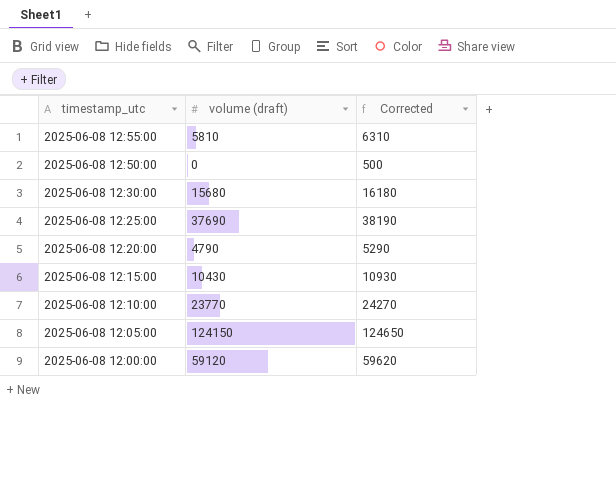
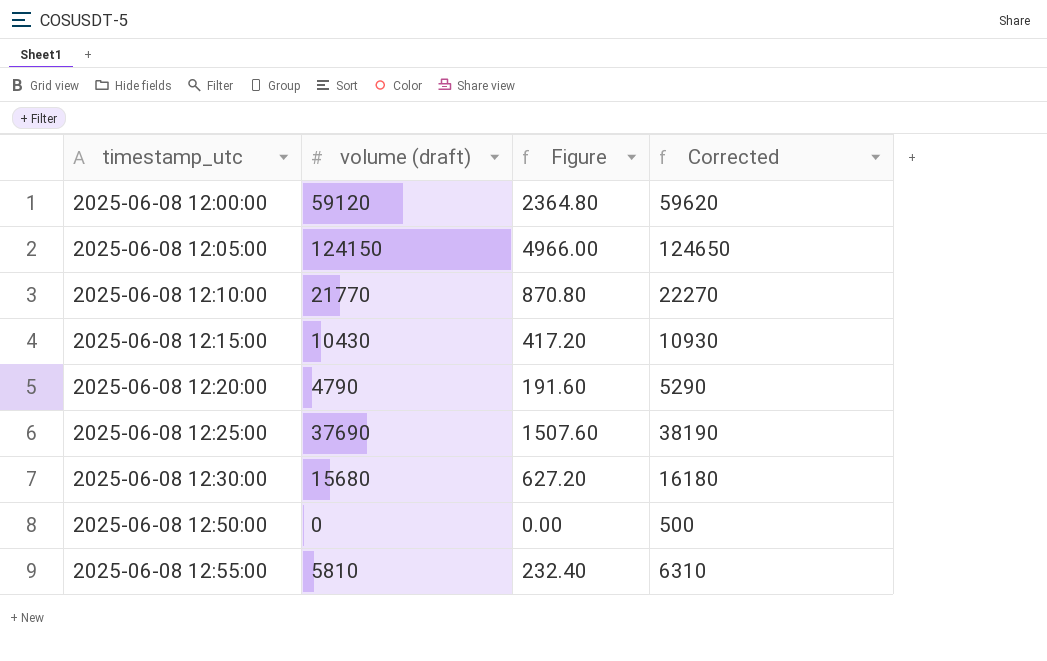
row order: timestamp_utc descending -> timestamp_utc ascending
column Figure | formula: none -> [volume (draft)] * 0.04
2025-06-08 12:10:00 | volume (draft): 23770 -> 21770
2025-06-08 12:10:00 | Corrected: 24270 -> 22270

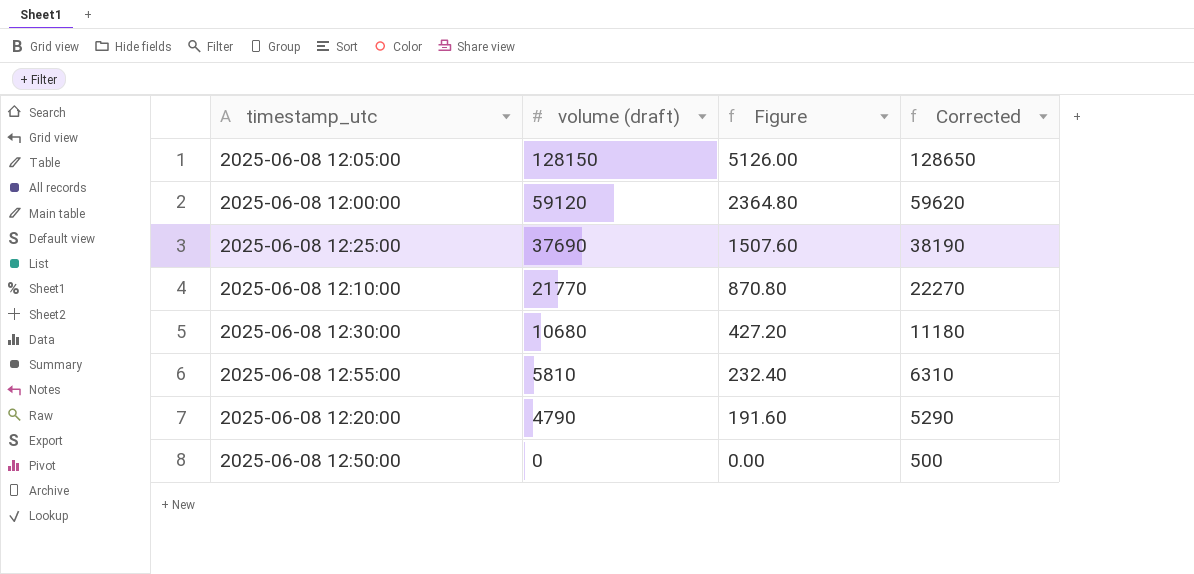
row order: timestamp_utc ascending -> volume (draft) descending
row 2025-06-08 12:15:00: 10430 | 417.20 | 10930 -> none
2025-06-08 12:05:00 | volume (draft): 124150 -> 128150
2025-06-08 12:05:00 | Figure: 4966.00 -> 5126.00
2025-06-08 12:05:00 | Corrected: 124650 -> 128650
2025-06-08 12:30:00 | volume (draft): 15680 -> 10680
2025-06-08 12:30:00 | Figure: 627.20 -> 427.20
2025-06-08 12:30:00 | Corrected: 16180 -> 11180

